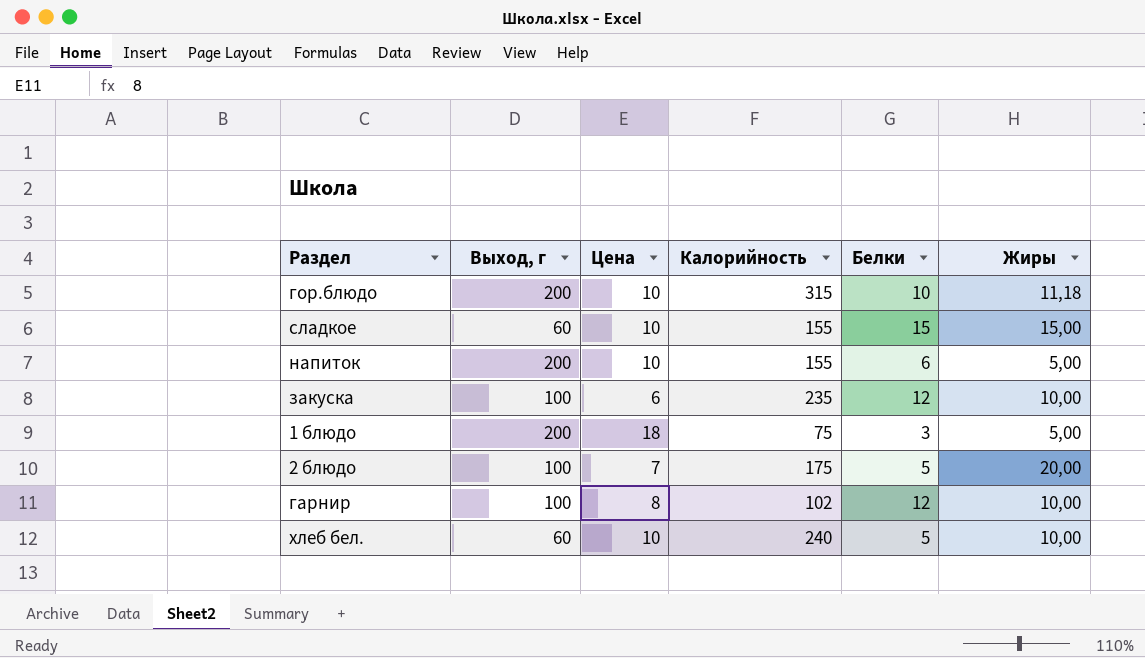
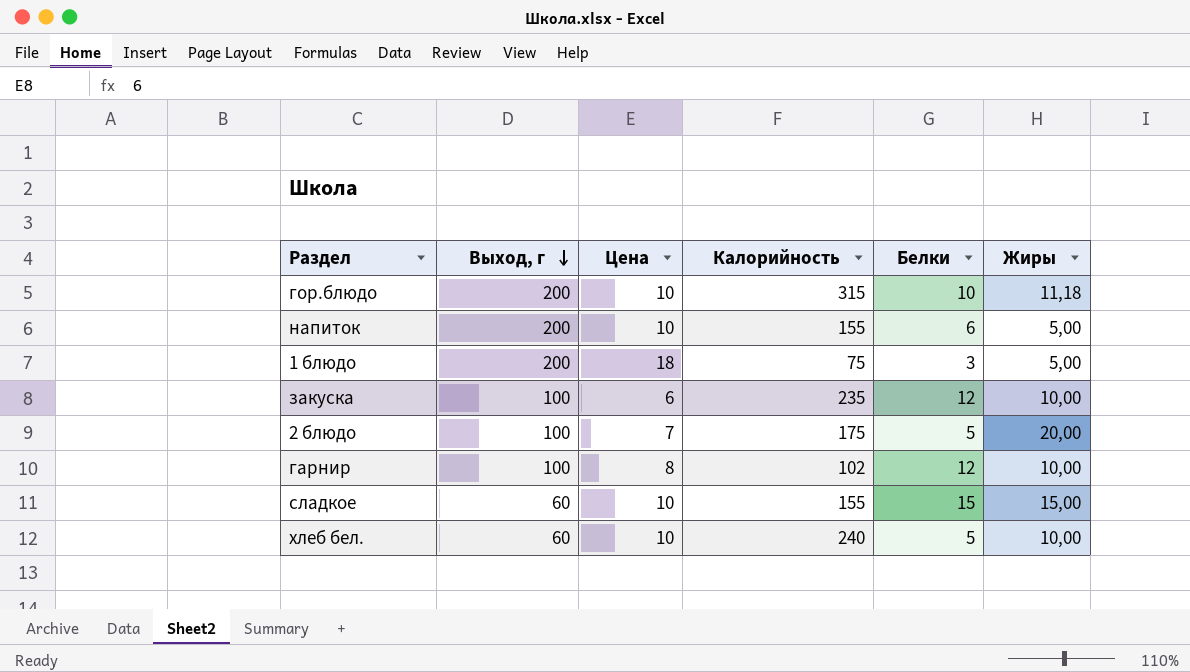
row order: none -> Выход, г descending

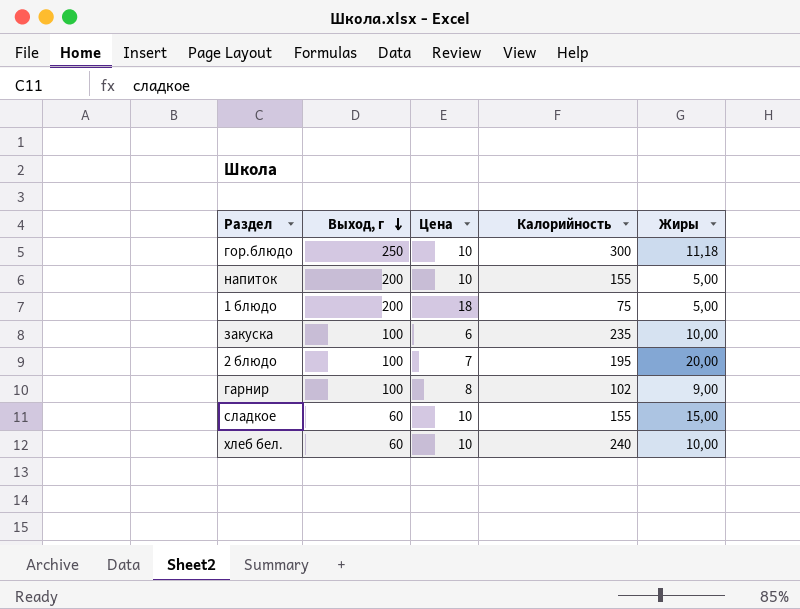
column Белки | position: 5 -> none
гор.блюдо | Выход, г: 200 -> 250
гор.блюдо | Калорийность: 315 -> 300
2 блюдо | Калорийность: 175 -> 195
гарнир | Жиры: 10,00 -> 9,00

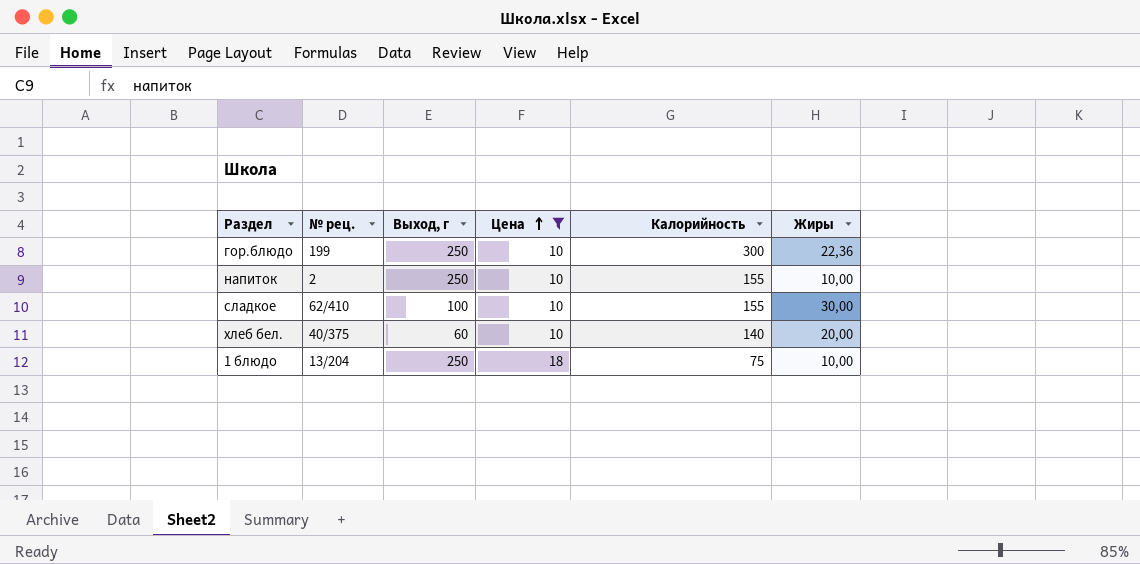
filter: none -> Цена >= 10
row order: Выход, г descending -> Цена ascending
column № рец. | position: none -> 2
гор.блюдо | Жиры: 11,18 -> 22,36
напиток | Выход, г: 200 -> 250
напиток | Жиры: 5,00 -> 10,00
сладкое | Выход, г: 60 -> 100
сладкое | Жиры: 15,00 -> 30,00
хлеб бел. | Калорийность: 240 -> 140
хлеб бел. | Жиры: 10,00 -> 20,00
1 блюдо | Выход, г: 200 -> 250
1 блюдо | Жиры: 5,00 -> 10,00

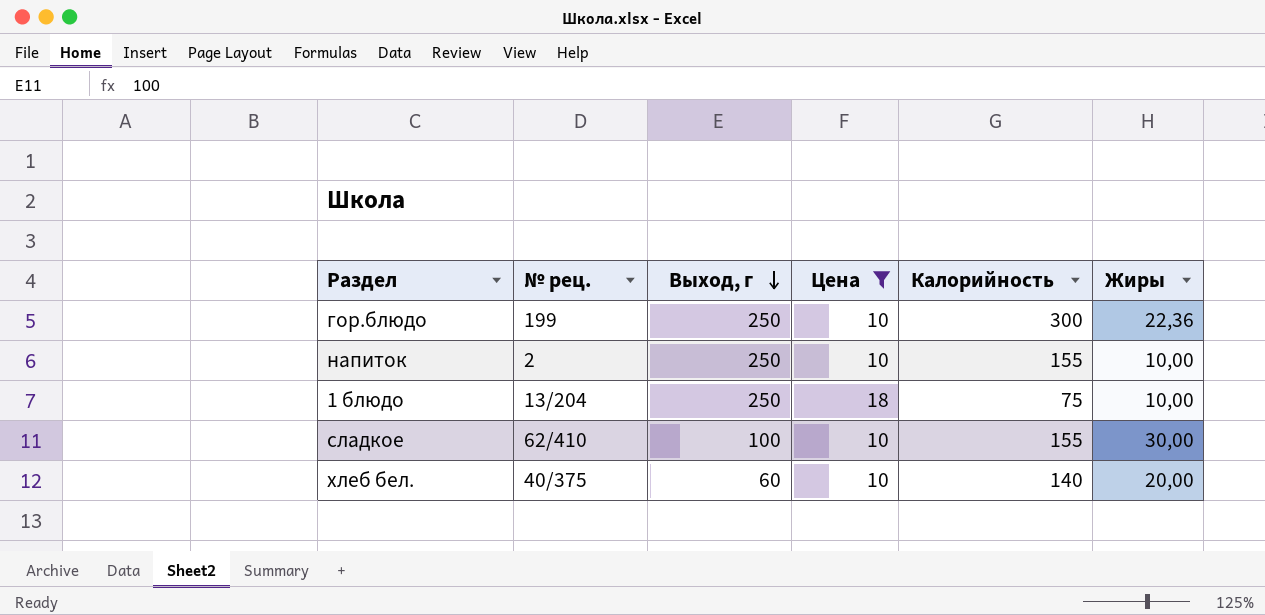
row order: Цена ascending -> Выход, г descending

